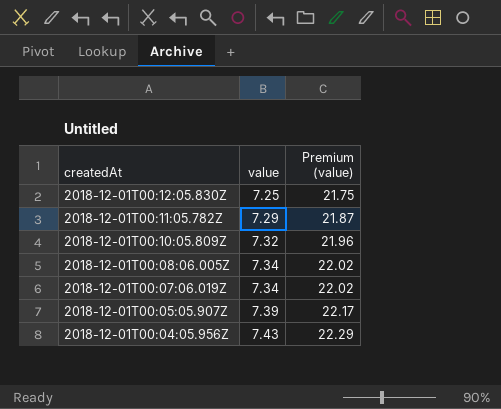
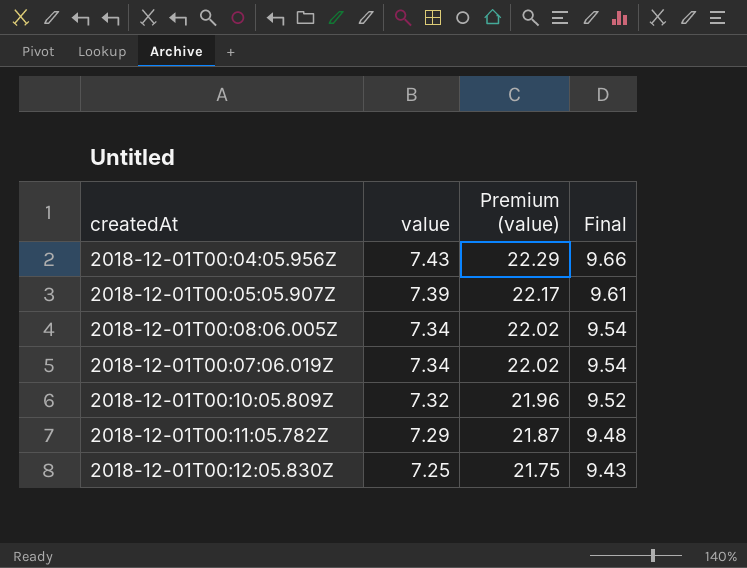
row order: createdAt descending -> value descending
column Final | formula: none -> [value] * 1.3

